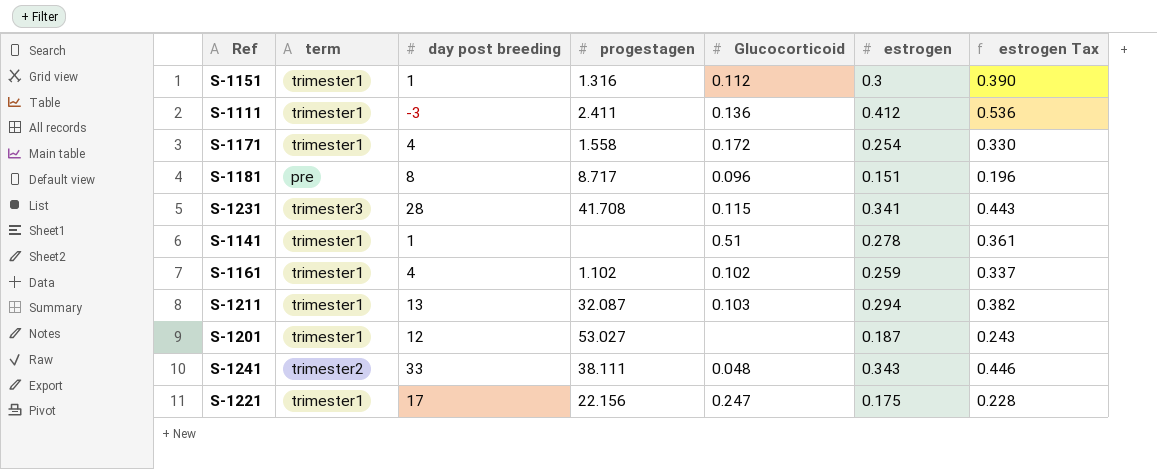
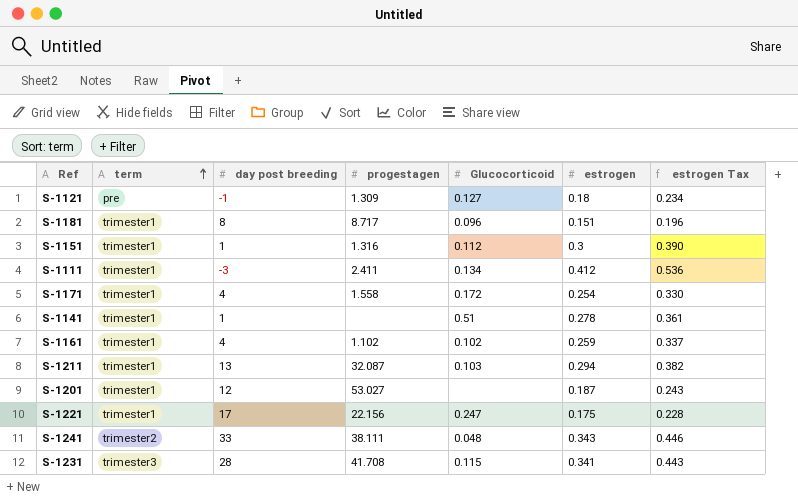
row order: none -> term ascending
row S-1121: none -> pre | -1 | 1.309 | 0.127 | 0.18 | 0.234
S-1181 | term: pre -> trimester1
S-1111 | Glucocorticoid: 0.136 -> 0.134

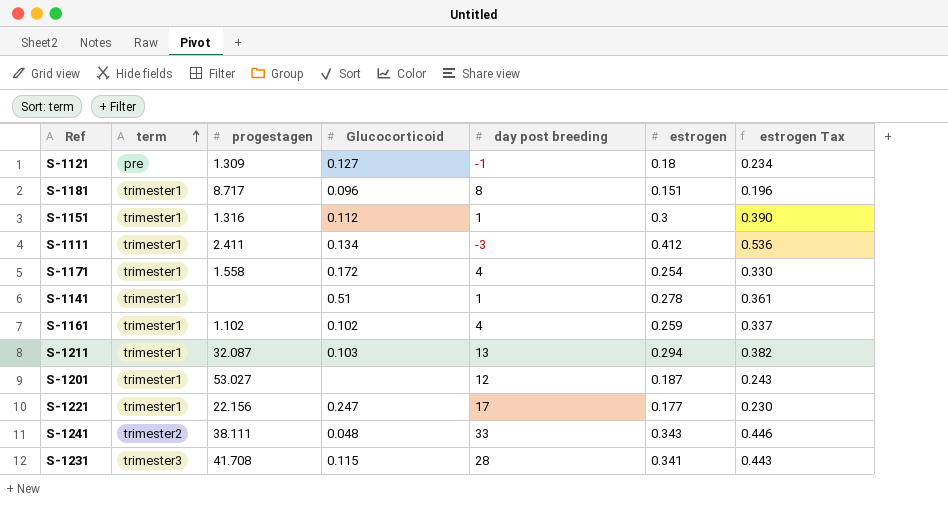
column day post breeding | position: 3 -> 5
S-1221 | estrogen: 0.175 -> 0.177
S-1221 | estrogen Tax: 0.228 -> 0.230

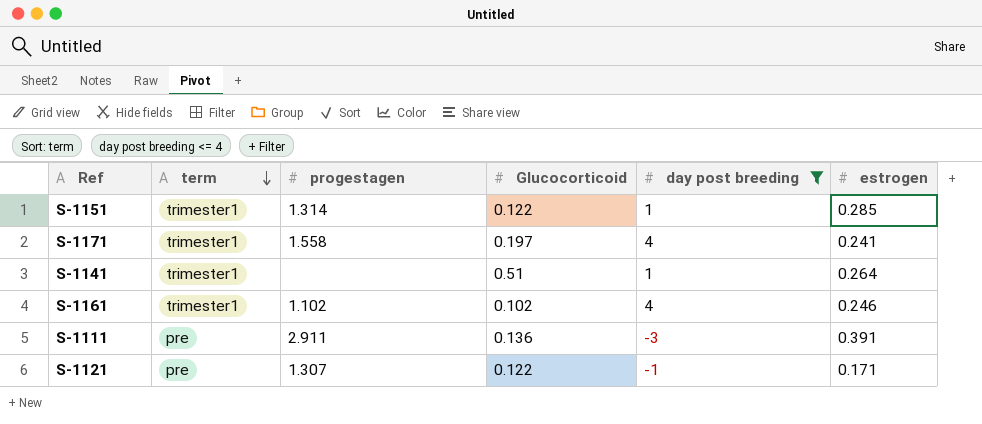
filter: none -> day post breeding <= 4
row order: term ascending -> term descending
column estrogen Tax | formula: [estrogen] * 1.3 -> none
S-1151 | progestagen: 1.316 -> 1.314
S-1151 | Glucocorticoid: 0.112 -> 0.122
S-1151 | estrogen: 0.3 -> 0.285
S-1171 | Glucocorticoid: 0.172 -> 0.197
S-1171 | estrogen: 0.254 -> 0.241
S-1141 | estrogen: 0.278 -> 0.264
S-1161 | estrogen: 0.259 -> 0.246
S-1111 | term: trimester1 -> pre
S-1111 | progestagen: 2.411 -> 2.911
S-1111 | Glucocorticoid: 0.134 -> 0.136
S-1111 | estrogen: 0.412 -> 0.391
S-1121 | progestagen: 1.309 -> 1.307
S-1121 | Glucocorticoid: 0.127 -> 0.122
S-1121 | estrogen: 0.18 -> 0.171

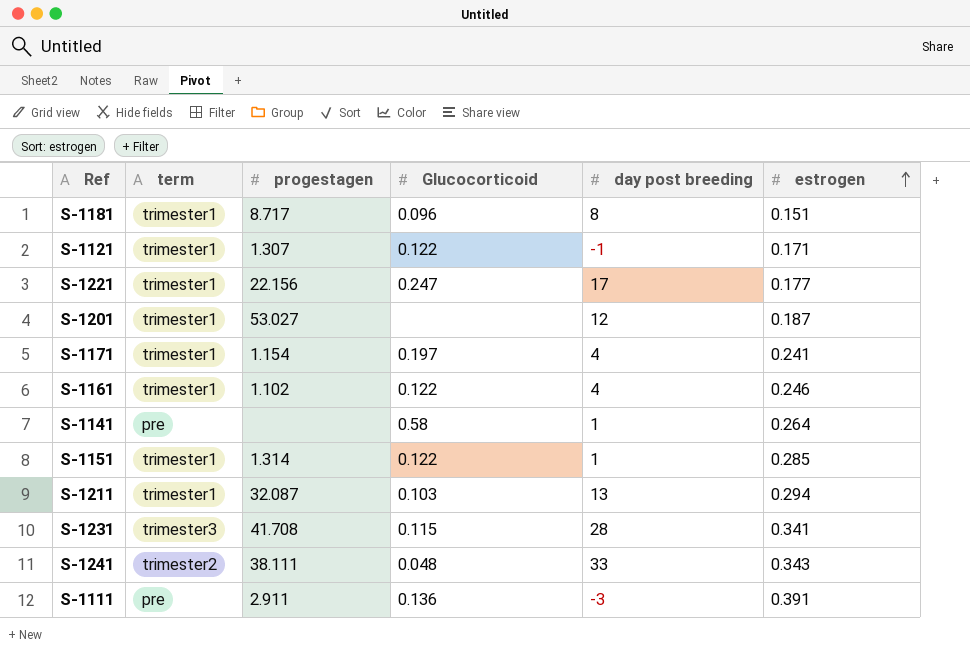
filter: day post breeding <= 4 -> none
row order: term descending -> estrogen ascending
S-1121 | term: pre -> trimester1
S-1171 | progestagen: 1.558 -> 1.154
S-1161 | Glucocorticoid: 0.102 -> 0.122
S-1141 | term: trimester1 -> pre
S-1141 | Glucocorticoid: 0.51 -> 0.58

